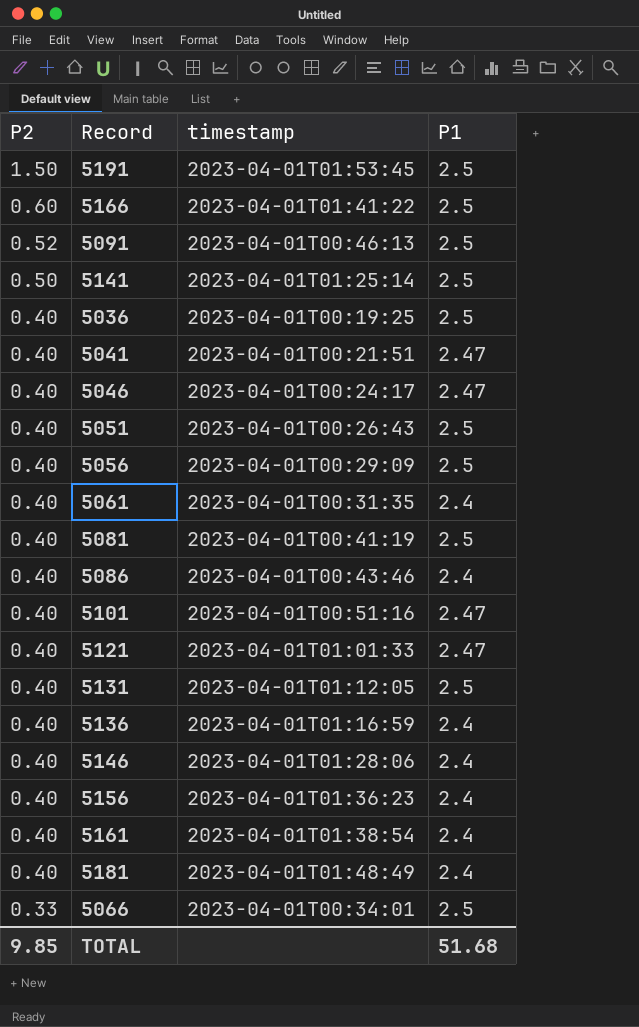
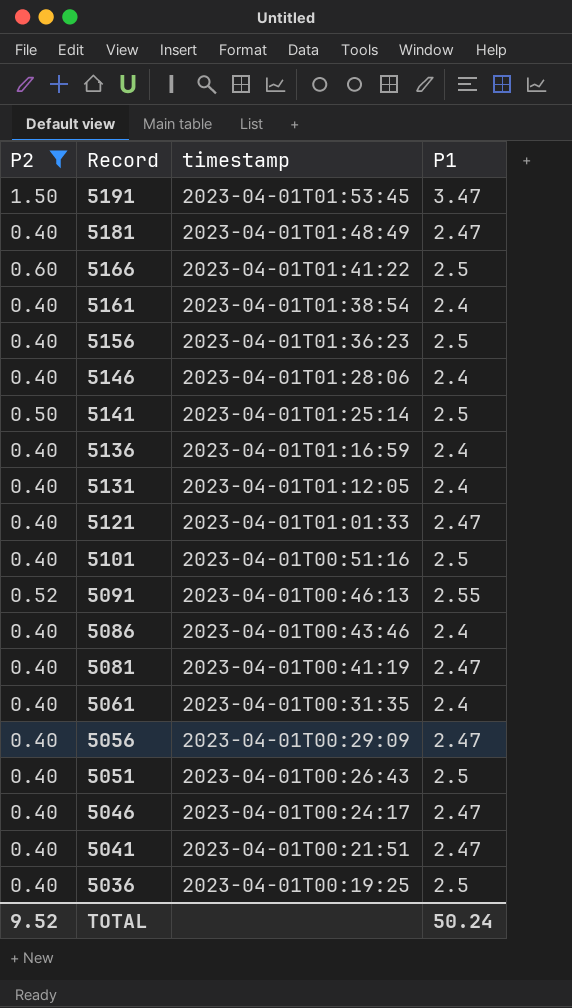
filter: none -> P2 != 0.33
row order: P2 descending -> Record descending
5191 | P1: 2.5 -> 3.47
5181 | P1: 2.4 -> 2.47
5156 | P1: 2.4 -> 2.5
5131 | P1: 2.5 -> 2.4
5101 | P1: 2.47 -> 2.5
5091 | P1: 2.5 -> 2.55
5081 | P1: 2.5 -> 2.47
5056 | P1: 2.5 -> 2.47
TOTAL | P2: 9.85 -> 9.52
TOTAL | P1: 51.68 -> 50.24

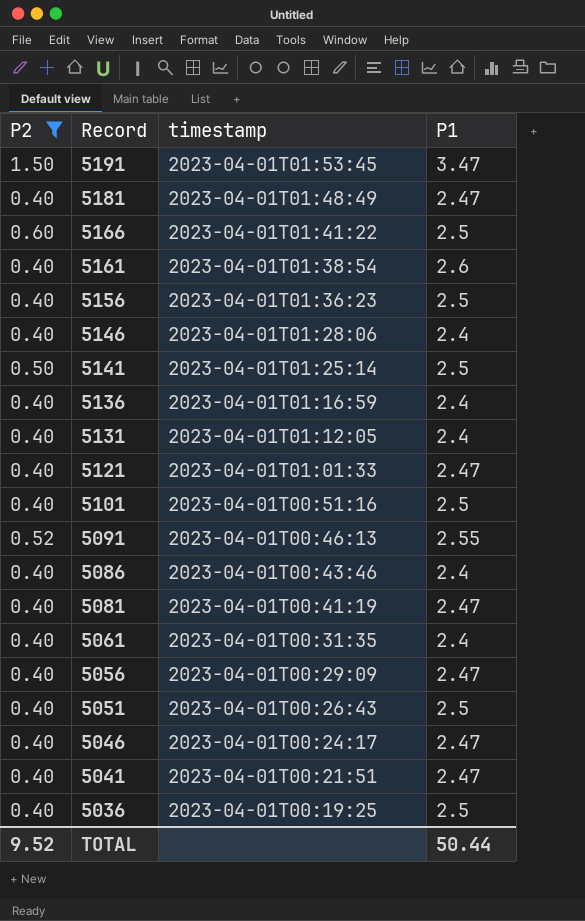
5161 | P1: 2.4 -> 2.6
TOTAL | P1: 50.24 -> 50.44

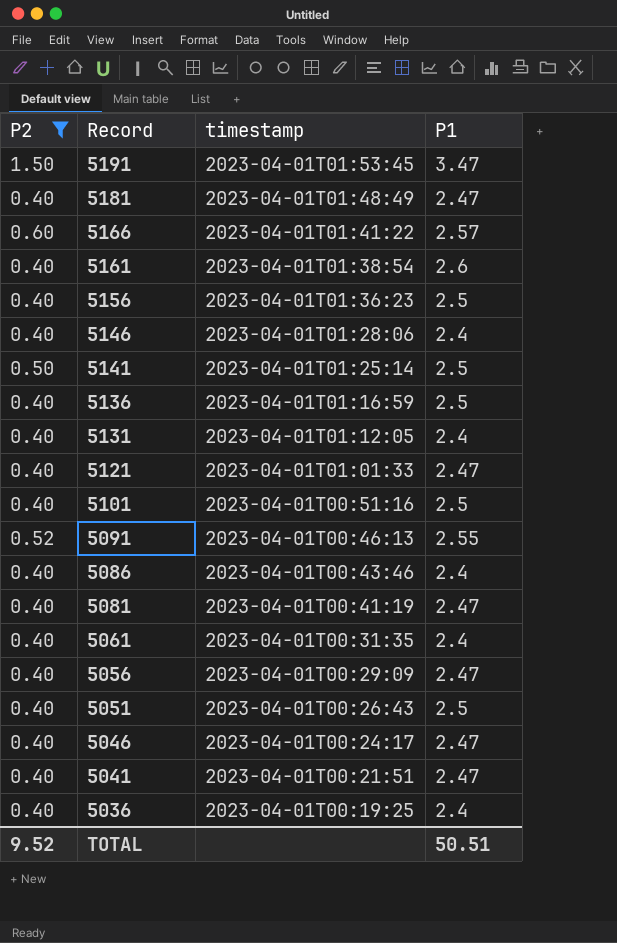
5166 | P1: 2.5 -> 2.57
5136 | P1: 2.4 -> 2.5
5036 | P1: 2.5 -> 2.4
TOTAL | P1: 50.44 -> 50.51

